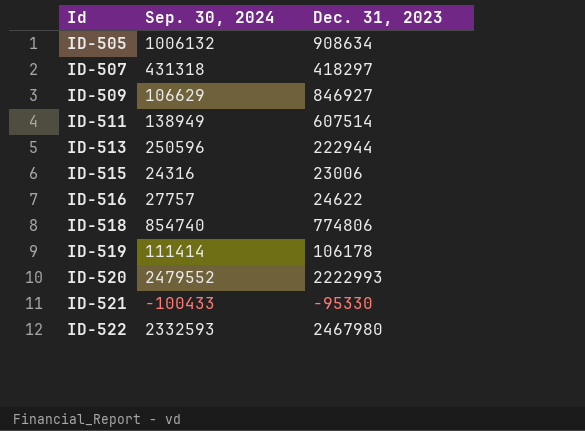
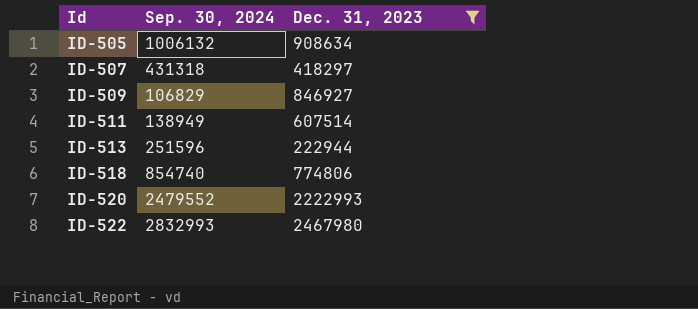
filter: none -> Dec. 31, 2023 >= 222944
ID-509 | Sep. 30, 2024: 106629 -> 106829
ID-513 | Sep. 30, 2024: 250596 -> 251596
ID-522 | Sep. 30, 2024: 2332593 -> 2832993

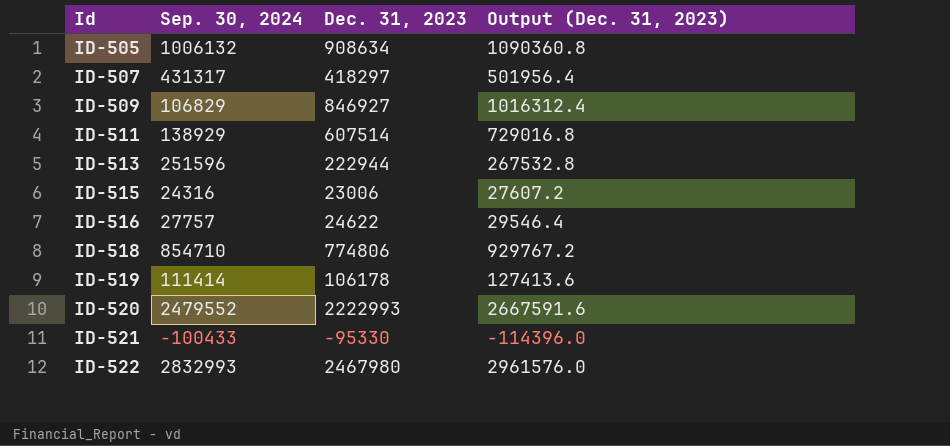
filter: Dec. 31, 2023 >= 222944 -> none
column Output (Dec. 31, 2023) | formula: none -> [Dec. 31, 2023] * 1.2
ID-507 | Sep. 30, 2024: 431318 -> 431317
ID-511 | Sep. 30, 2024: 138949 -> 138929
ID-518 | Sep. 30, 2024: 854740 -> 854710

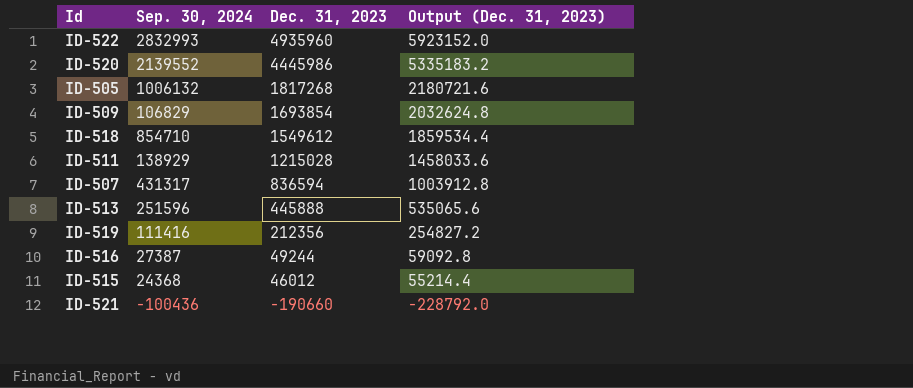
row order: Id ascending -> Dec. 31, 2023 descending
ID-522 | Dec. 31, 2023: 2467980 -> 4935960
ID-522 | Output (Dec. 31, 2023): 2961576.0 -> 5923152.0
ID-520 | Sep. 30, 2024: 2479552 -> 2139552
ID-520 | Dec. 31, 2023: 2222993 -> 4445986
ID-520 | Output (Dec. 31, 2023): 2667591.6 -> 5335183.2
ID-505 | Dec. 31, 2023: 908634 -> 1817268
ID-505 | Output (Dec. 31, 2023): 1090360.8 -> 2180721.6
ID-509 | Dec. 31, 2023: 846927 -> 1693854
ID-509 | Output (Dec. 31, 2023): 1016312.4 -> 2032624.8
ID-518 | Dec. 31, 2023: 774806 -> 1549612
ID-518 | Output (Dec. 31, 2023): 929767.2 -> 1859534.4
ID-511 | Dec. 31, 2023: 607514 -> 1215028
ID-511 | Output (Dec. 31, 2023): 729016.8 -> 1458033.6
ID-507 | Dec. 31, 2023: 418297 -> 836594
ID-507 | Output (Dec. 31, 2023): 501956.4 -> 1003912.8
ID-513 | Dec. 31, 2023: 222944 -> 445888
ID-513 | Output (Dec. 31, 2023): 267532.8 -> 535065.6
ID-519 | Sep. 30, 2024: 111414 -> 111416
ID-519 | Dec. 31, 2023: 106178 -> 212356
ID-519 | Output (Dec. 31, 2023): 127413.6 -> 254827.2
ID-516 | Sep. 30, 2024: 27757 -> 27387
ID-516 | Dec. 31, 2023: 24622 -> 49244
ID-516 | Output (Dec. 31, 2023): 29546.4 -> 59092.8
ID-515 | Sep. 30, 2024: 24316 -> 24368
ID-515 | Dec. 31, 2023: 23006 -> 46012
ID-515 | Output (Dec. 31, 2023): 27607.2 -> 55214.4
ID-521 | Sep. 30, 2024: -100433 -> -100436
ID-521 | Dec. 31, 2023: -95330 -> -190660
ID-521 | Output (Dec. 31, 2023): -114396.0 -> -228792.0

